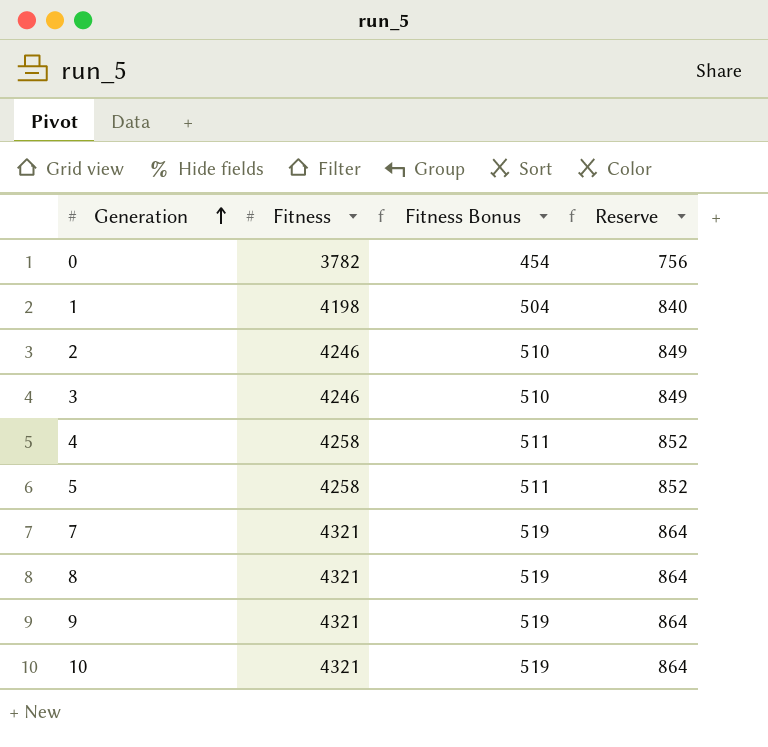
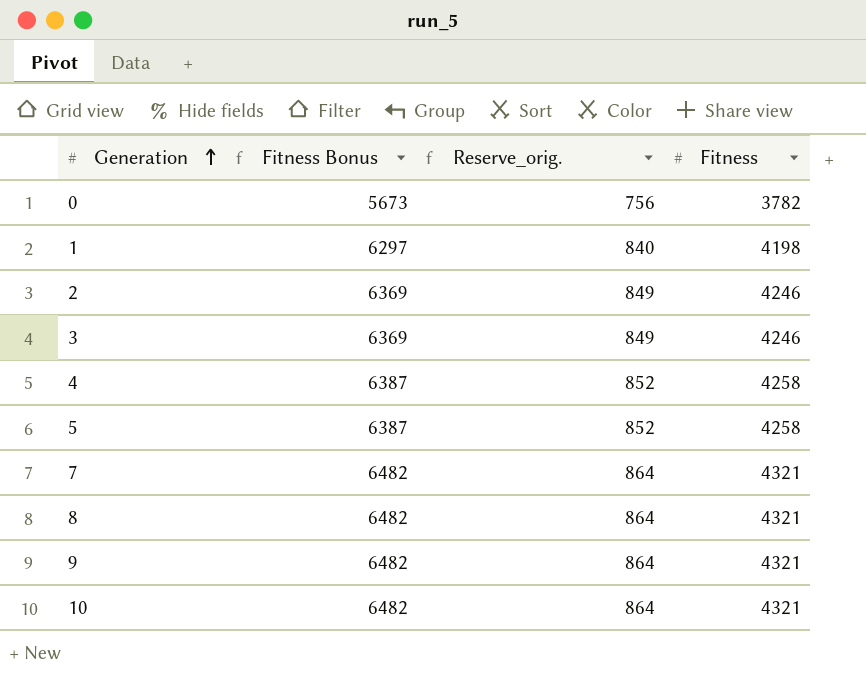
column Fitness Bonus | formula: [Fitness] * 0.12 -> [Fitness] * 1.5
column name: Reserve -> Reserve_orig.
column Fitness | position: 2 -> 4

